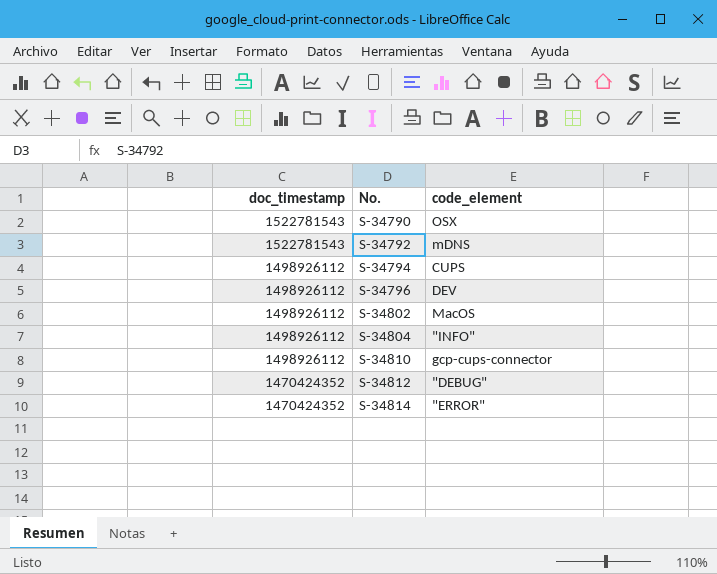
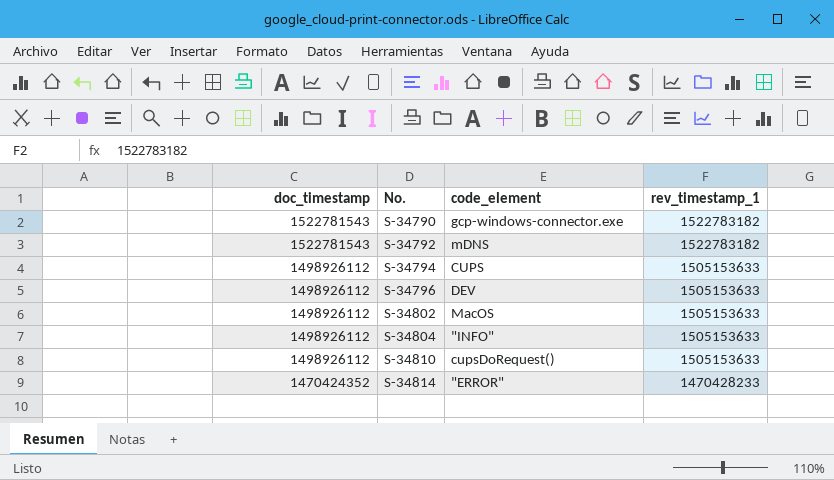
column rev_timestamp_1 | position: none -> 4
row S-34812: 1470424352 | "DEBUG" -> none
S-34790 | code_element: OSX -> gcp-windows-connector.exe
S-34810 | code_element: gcp-cups-connector -> cupsDoRequest()

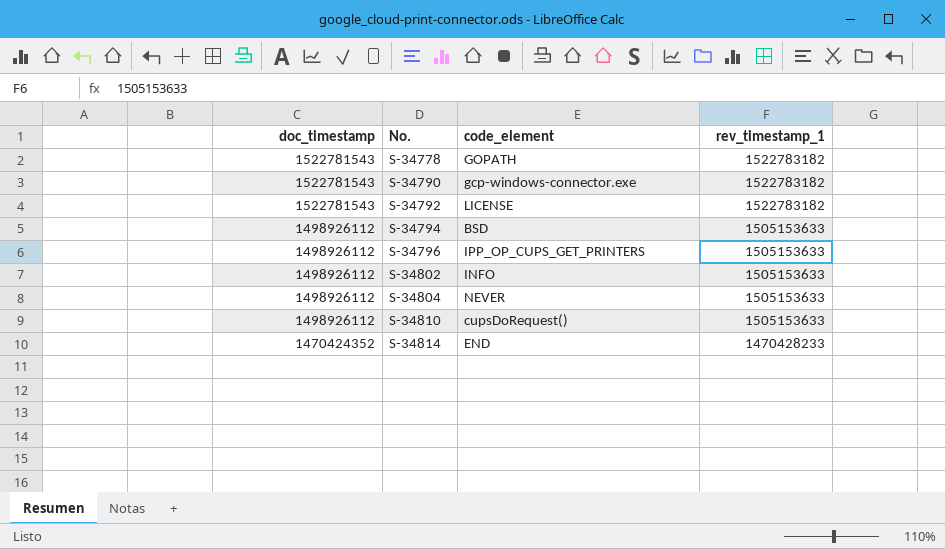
row S-34778: none -> 1522781543 | GOPATH | 1522783182
S-34792 | code_element: mDNS -> LICENSE
S-34794 | code_element: CUPS -> BSD
S-34796 | code_element: DEV -> IPP_OP_CUPS_GET_PRINTERS
S-34802 | code_element: MacOS -> INFO
S-34804 | code_element: "INFO" -> NEVER
S-34814 | code_element: "ERROR" -> END

